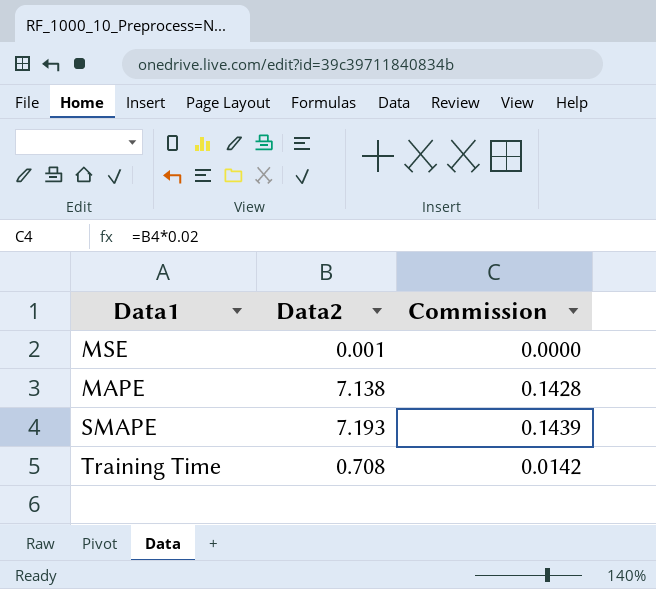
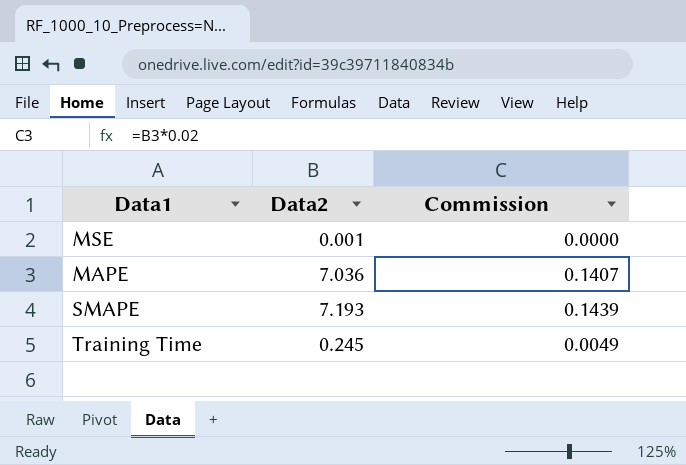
MAPE | Data2: 7.138 -> 7.036
MAPE | Commission: 0.1428 -> 0.1407
Training Time | Data2: 0.708 -> 0.245
Training Time | Commission: 0.0142 -> 0.0049

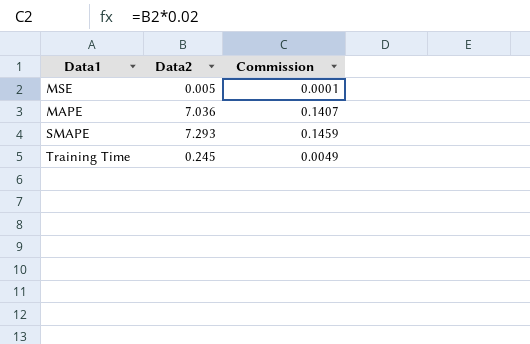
MSE | Data2: 0.001 -> 0.005
MSE | Commission: 0.0000 -> 0.0001
SMAPE | Data2: 7.193 -> 7.293
SMAPE | Commission: 0.1439 -> 0.1459

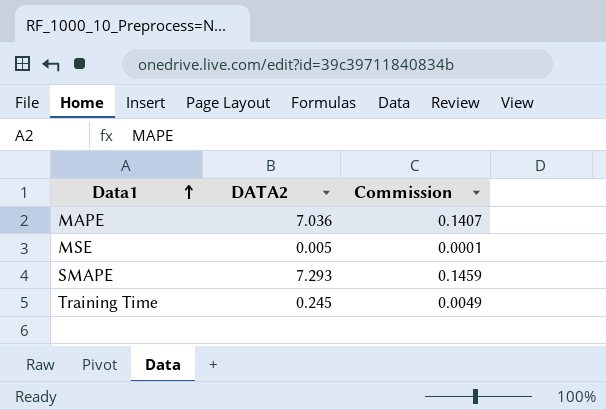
row order: none -> Data1 ascending
column name: Data2 -> DATA2

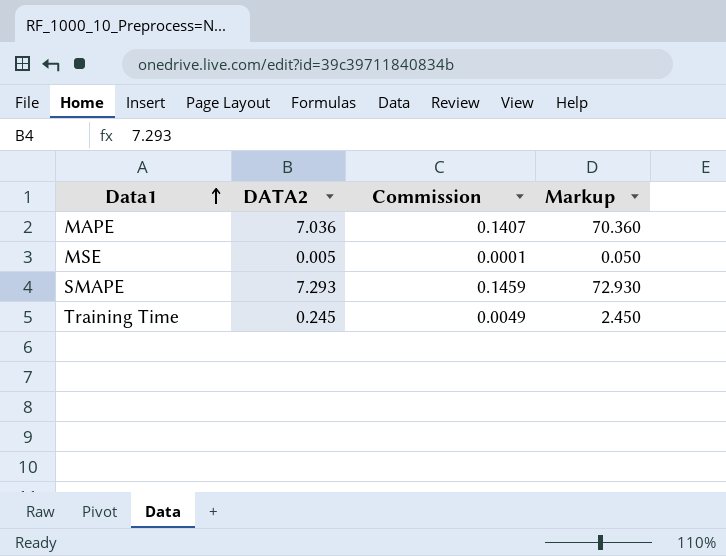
column Markup | formula: none -> [DATA2] * 10

